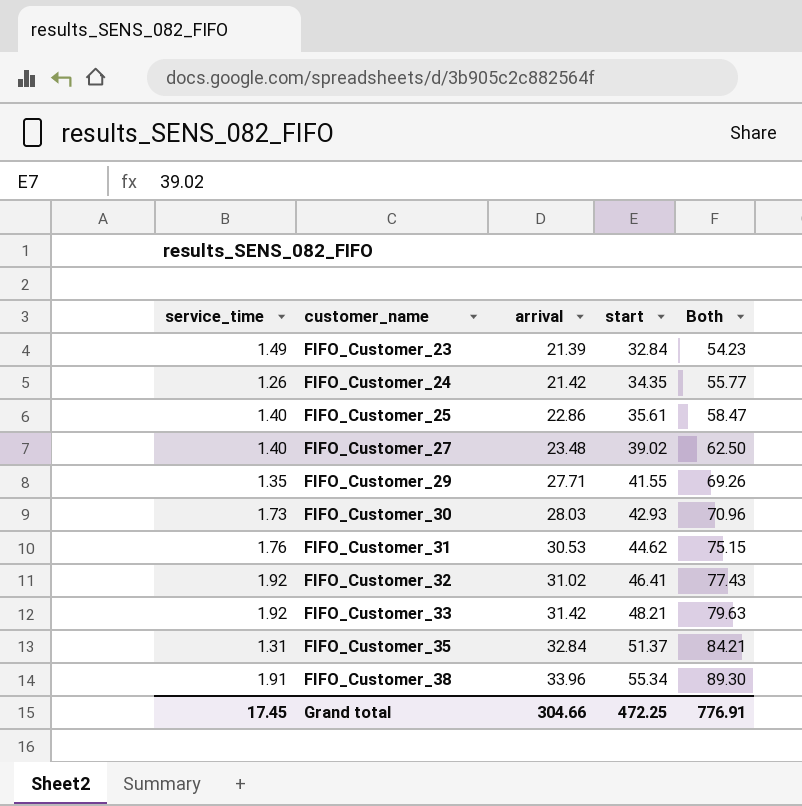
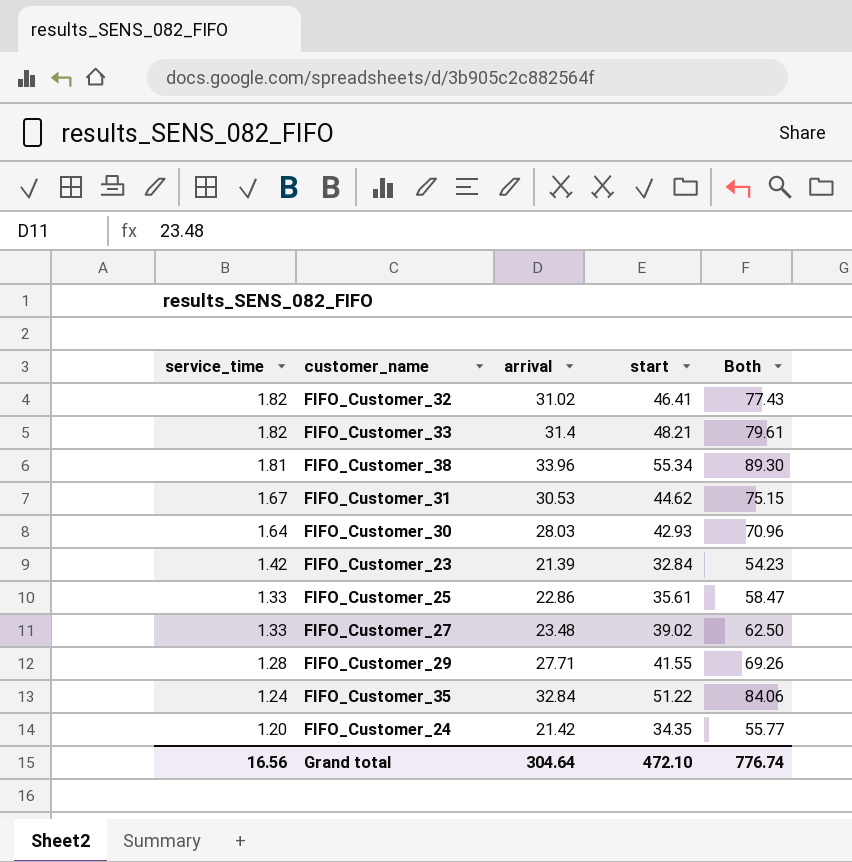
row order: customer_name ascending -> service_time descending
FIFO_Customer_32 | service_time: 1.92 -> 1.82
FIFO_Customer_33 | service_time: 1.92 -> 1.82
FIFO_Customer_33 | arrival: 31.42 -> 31.4
FIFO_Customer_33 | Both: 79.63 -> 79.61
FIFO_Customer_38 | service_time: 1.91 -> 1.81
FIFO_Customer_31 | service_time: 1.76 -> 1.67
FIFO_Customer_30 | service_time: 1.73 -> 1.64
FIFO_Customer_23 | service_time: 1.49 -> 1.42
FIFO_Customer_25 | service_time: 1.40 -> 1.33
FIFO_Customer_27 | service_time: 1.40 -> 1.33
FIFO_Customer_29 | service_time: 1.35 -> 1.28
FIFO_Customer_35 | service_time: 1.31 -> 1.24
FIFO_Customer_35 | start: 51.37 -> 51.22
FIFO_Customer_35 | Both: 84.21 -> 84.06
FIFO_Customer_24 | service_time: 1.26 -> 1.20
Grand total | service_time: 17.45 -> 16.56
Grand total | arrival: 304.66 -> 304.64
Grand total | start: 472.25 -> 472.10
Grand total | Both: 776.91 -> 776.74

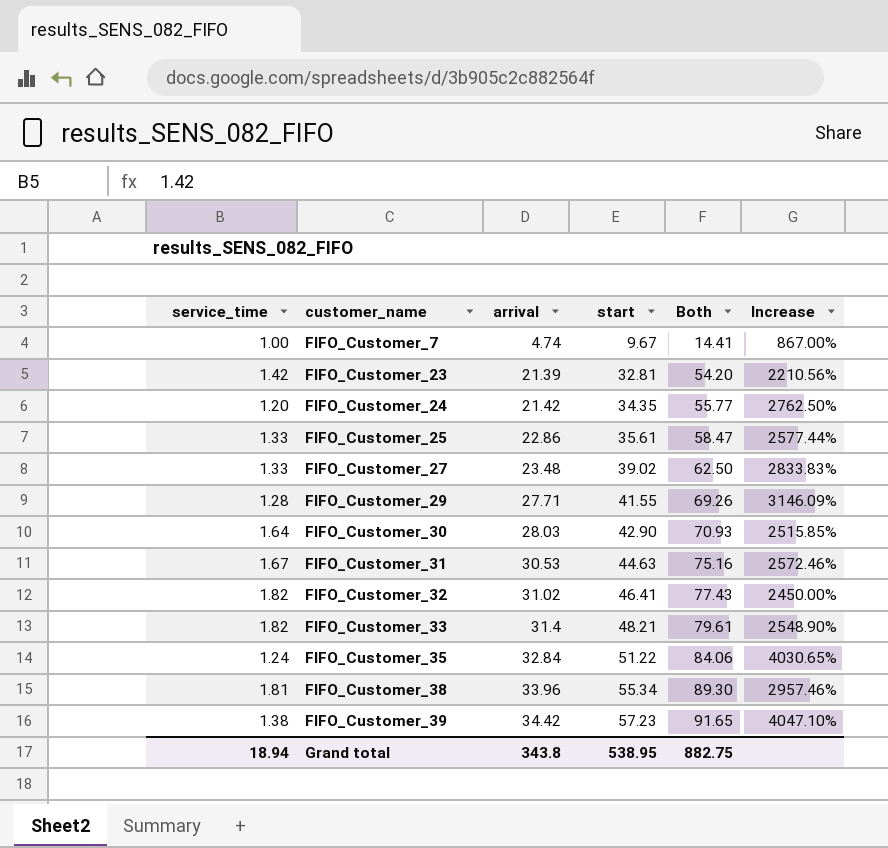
row order: service_time descending -> customer_name ascending
column Increase | formula: none -> ([start] - [service_time]) / [service_time]
row FIFO_Customer_7: none -> 1.00 | 4.74 | 9.67 | 14.41 | 867.00%
FIFO_Customer_23 | start: 32.84 -> 32.81
FIFO_Customer_23 | Both: 54.23 -> 54.20
FIFO_Customer_30 | start: 42.93 -> 42.90
FIFO_Customer_30 | Both: 70.96 -> 70.93
FIFO_Customer_31 | start: 44.62 -> 44.63
FIFO_Customer_31 | Both: 75.15 -> 75.16
row FIFO_Customer_39: none -> 1.38 | 34.42 | 57.23 | 91.65 | 4047.10%
Grand total | service_time: 16.56 -> 18.94
Grand total | arrival: 304.64 -> 343.8
Grand total | start: 472.10 -> 538.95
Grand total | Both: 776.74 -> 882.75

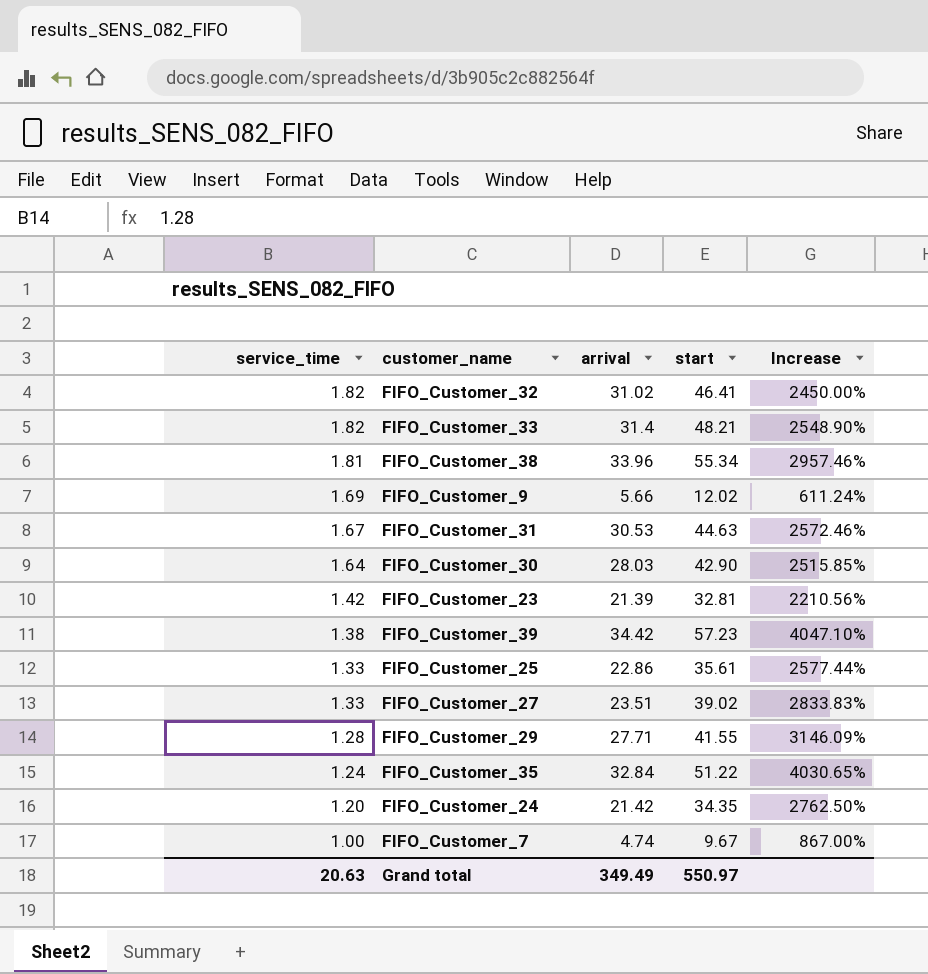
row order: customer_name ascending -> service_time descending
column Both | formula: [arrival] + [start] -> none
row FIFO_Customer_9: none -> 1.69 | 5.66 | 12.02 | 611.24%
FIFO_Customer_27 | arrival: 23.48 -> 23.51
Grand total | service_time: 18.94 -> 20.63
Grand total | arrival: 343.8 -> 349.49
Grand total | start: 538.95 -> 550.97

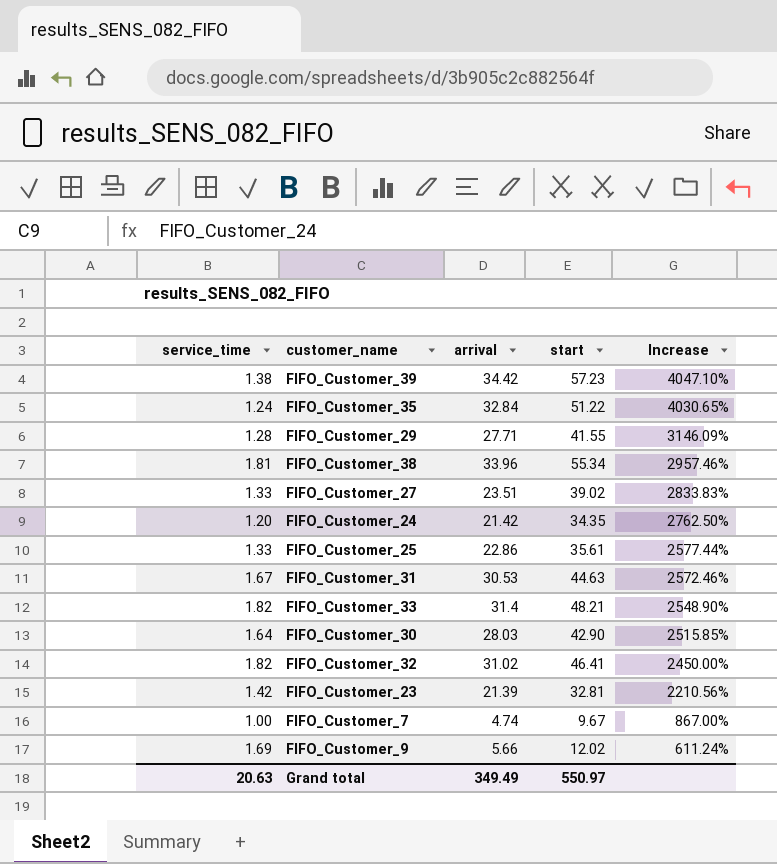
row order: service_time descending -> Increase descending

